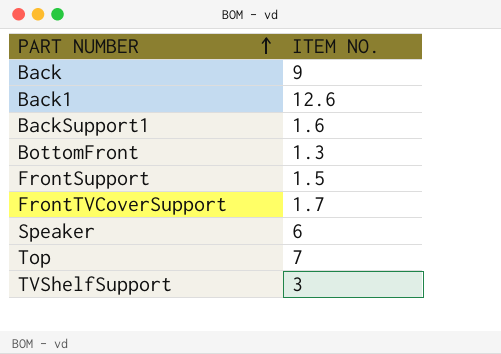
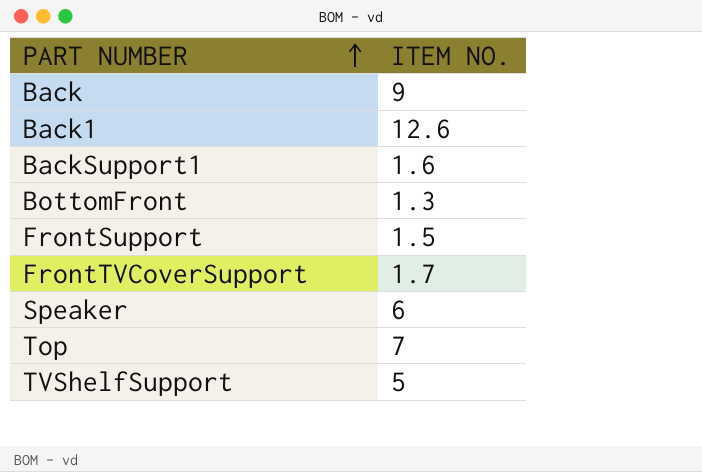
TVShelfSupport | ITEM NO.: 3 -> 5

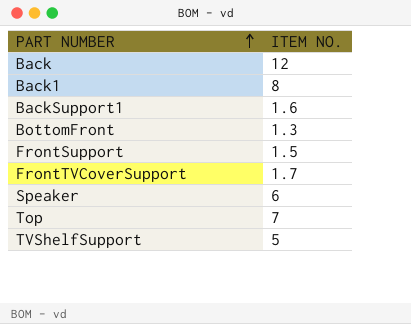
Back | ITEM NO.: 9 -> 12
Back1 | ITEM NO.: 12.6 -> 8

